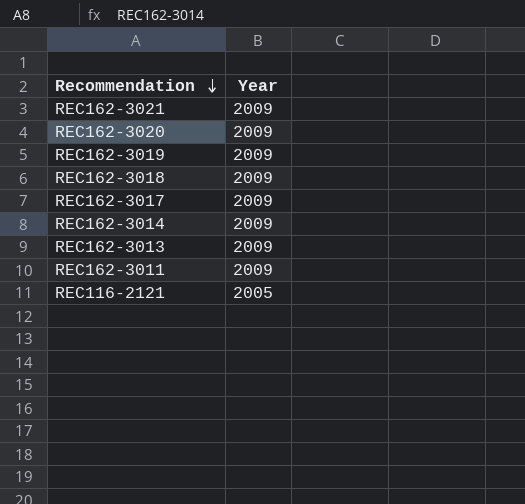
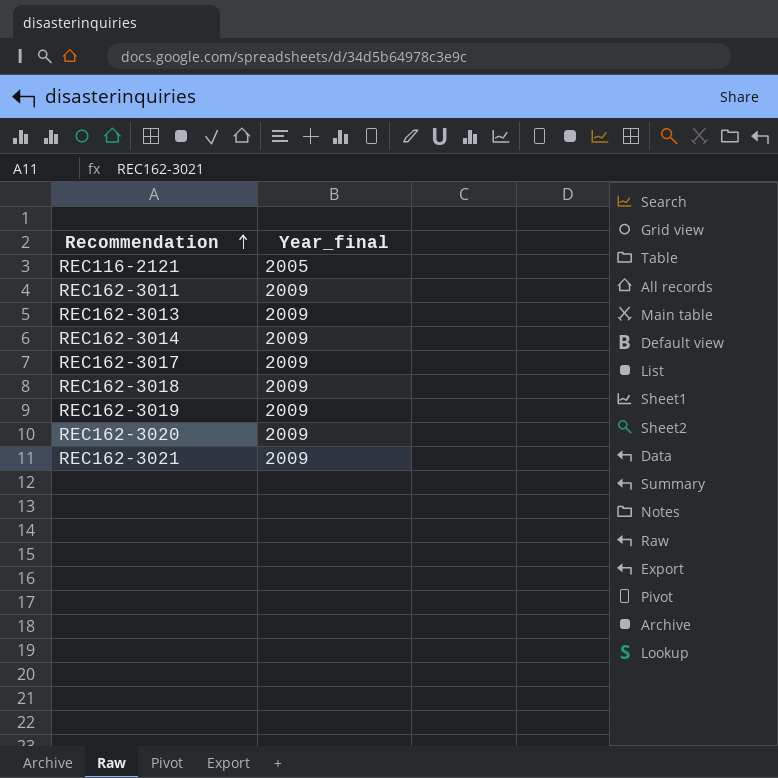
row order: Recommendation descending -> Recommendation ascending
column name: Year -> Year_final

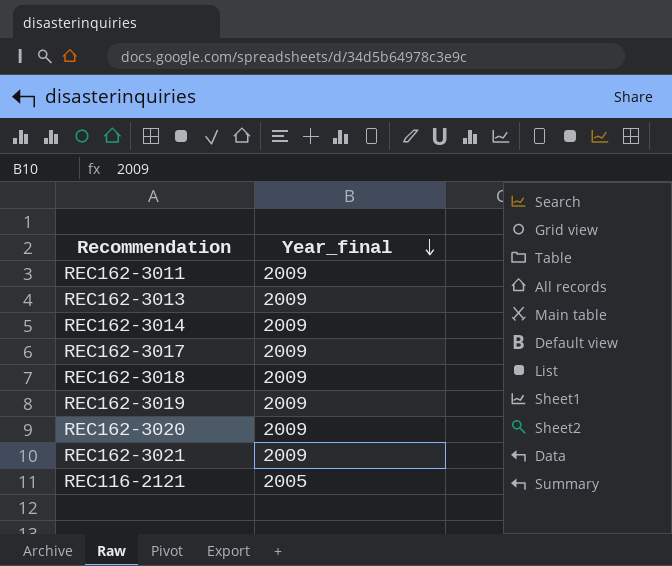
row order: Recommendation ascending -> Year_final descending

